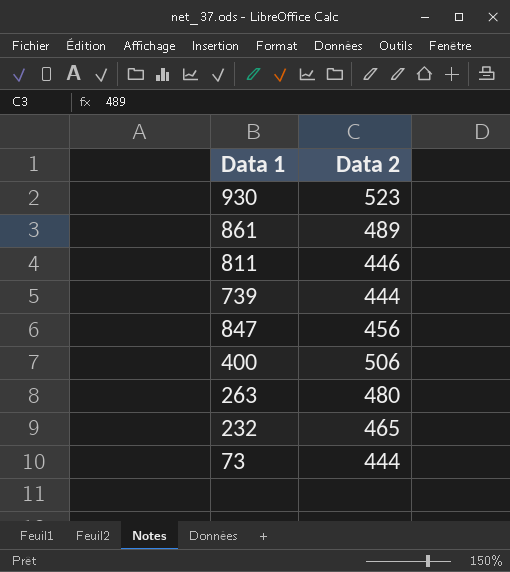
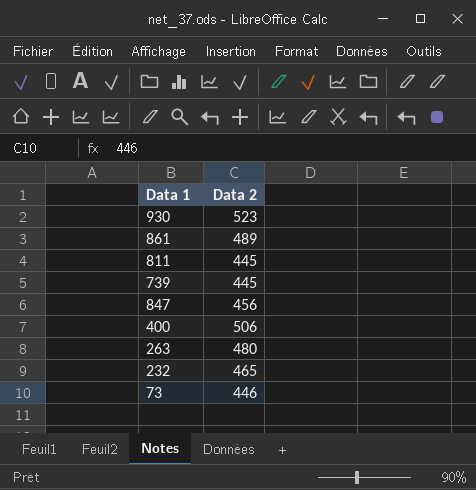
811 | Data 2: 446 -> 445
739 | Data 2: 444 -> 445
73 | Data 2: 444 -> 446

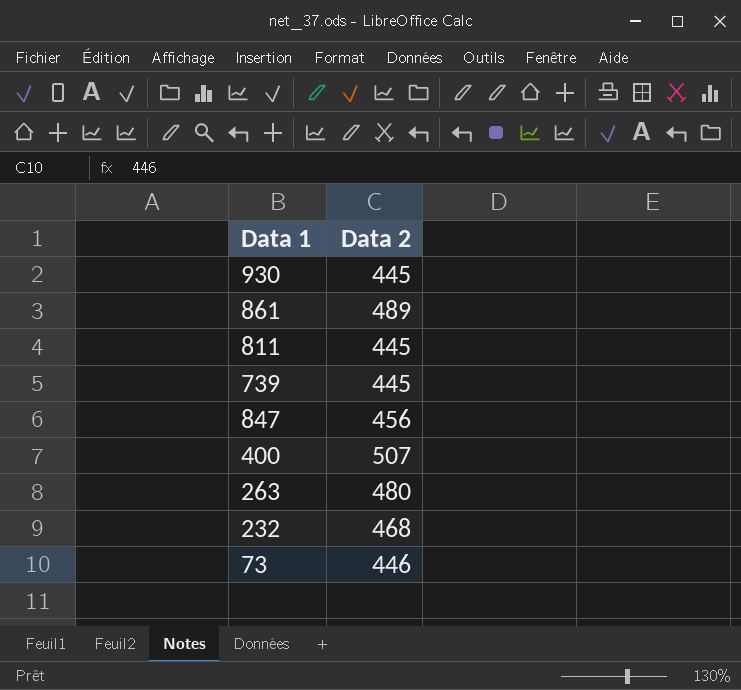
930 | Data 2: 523 -> 445
400 | Data 2: 506 -> 507
232 | Data 2: 465 -> 468

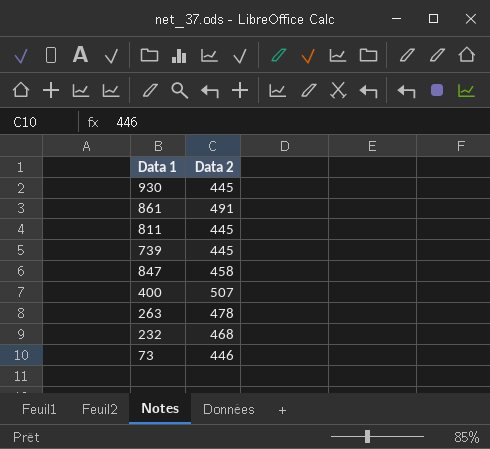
861 | Data 2: 489 -> 491
847 | Data 2: 456 -> 458
263 | Data 2: 480 -> 478

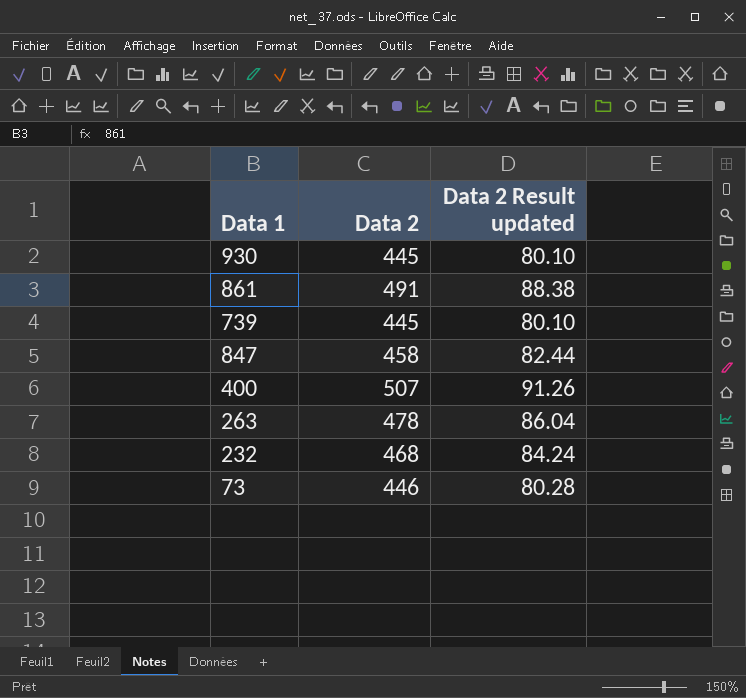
column Data 2 Result updated | formula: none -> [Data 2] * 0.18
row 811: 445 -> none

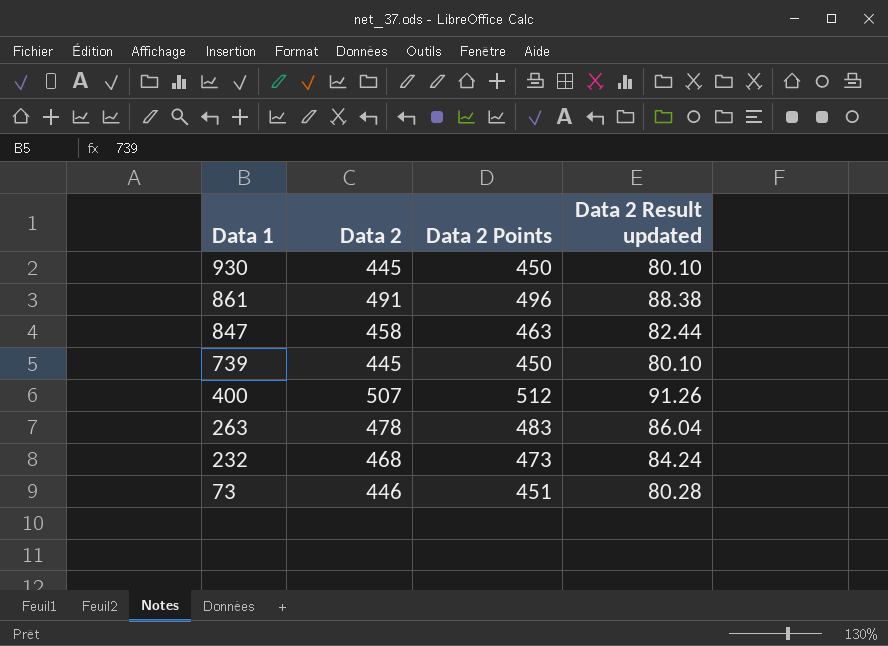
row order: none -> Data 1 descending
column Data 2 Points | formula: none -> [Data 2] + 5

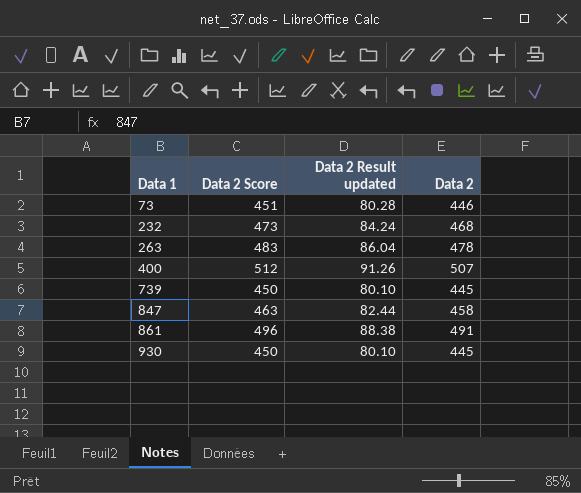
row order: Data 1 descending -> Data 1 ascending
column name: Data 2 Points -> Data 2 Score
column Data 2 | position: 2 -> 4

